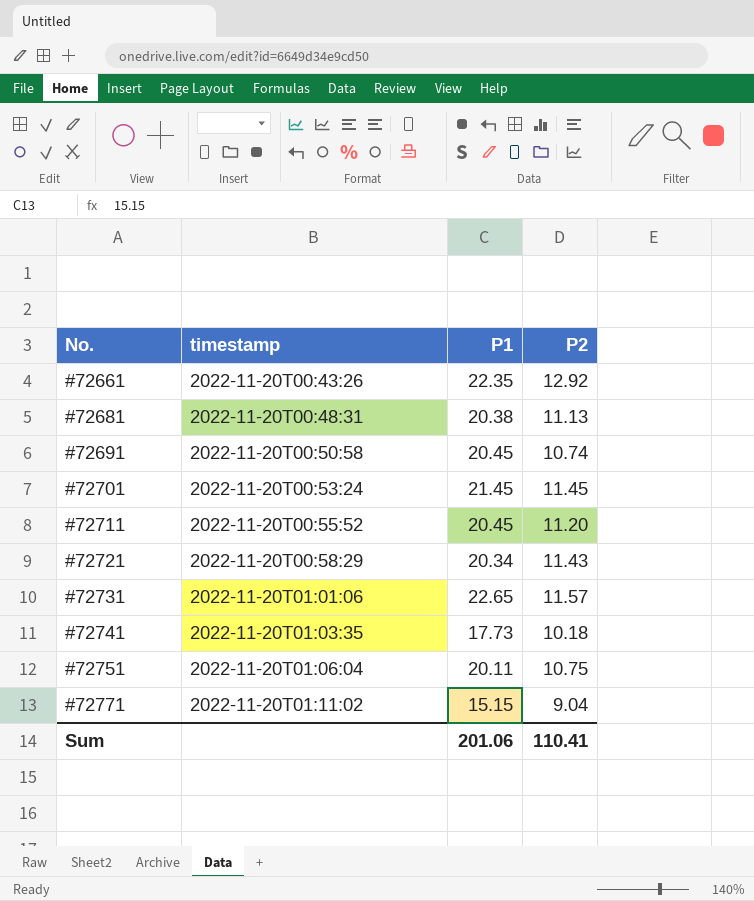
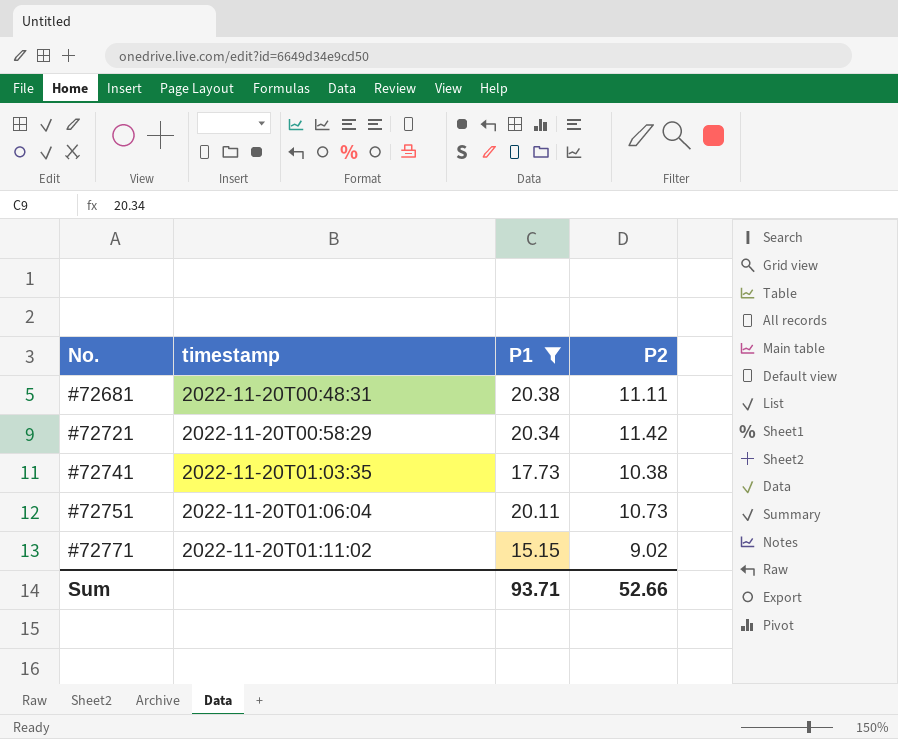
filter: none -> P1 <= 20.38
#72681 | P2: 11.13 -> 11.11
#72721 | P2: 11.43 -> 11.42
#72741 | P2: 10.18 -> 10.38
#72751 | P2: 10.75 -> 10.73
#72771 | P2: 9.04 -> 9.02
Sum | P1: 201.06 -> 93.71
Sum | P2: 110.41 -> 52.66

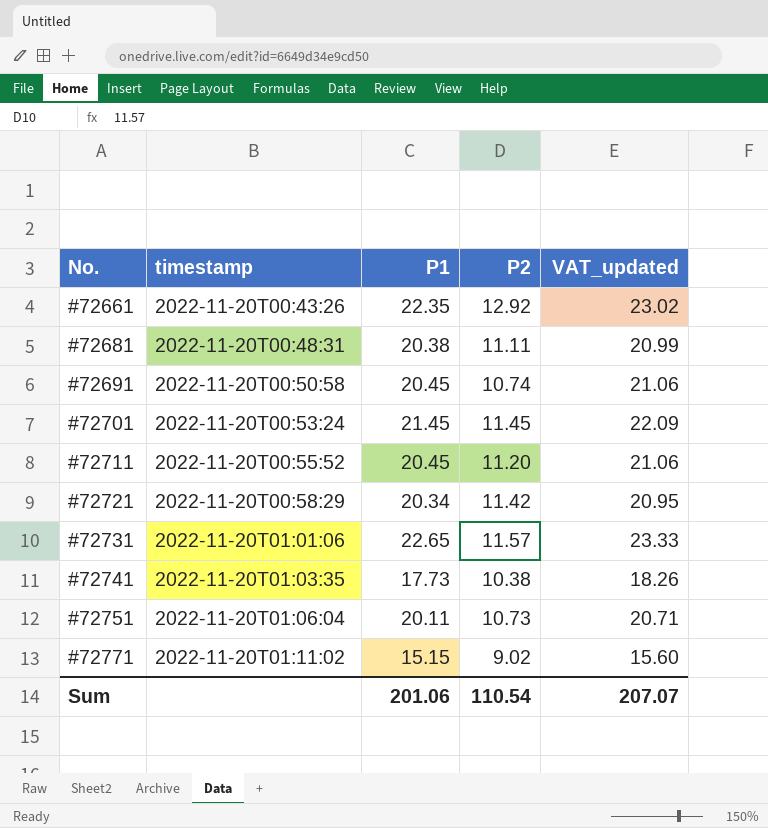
filter: P1 <= 20.38 -> none
column VAT_updated | formula: none -> [P1] * 1.03
Sum | P1: 93.71 -> 201.06
Sum | P2: 52.66 -> 110.54

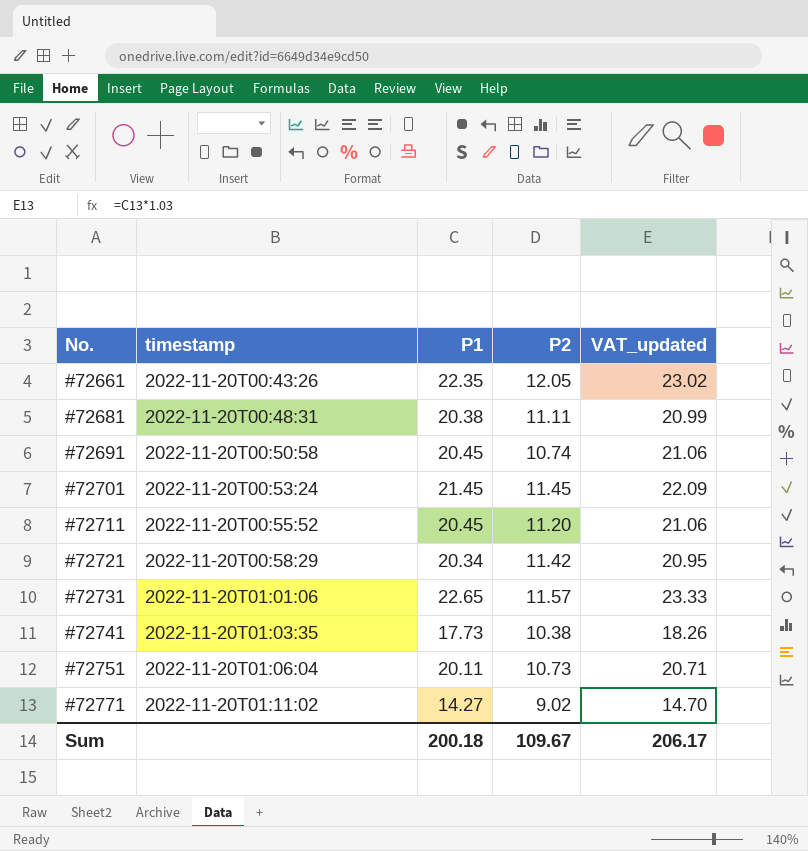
#72661 | P2: 12.92 -> 12.05
#72771 | P1: 15.15 -> 14.27
#72771 | VAT_updated: 15.60 -> 14.70
Sum | P1: 201.06 -> 200.18
Sum | P2: 110.54 -> 109.67
Sum | VAT_updated: 207.07 -> 206.17

